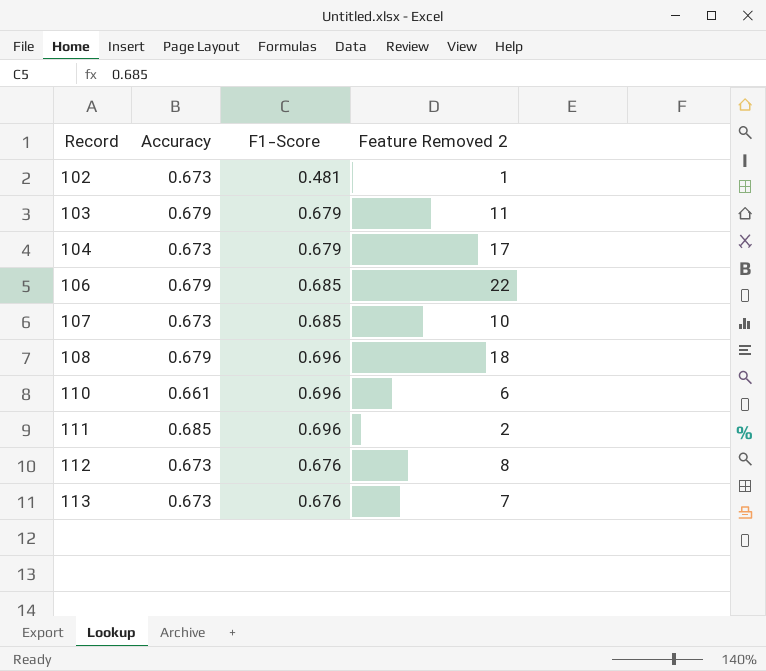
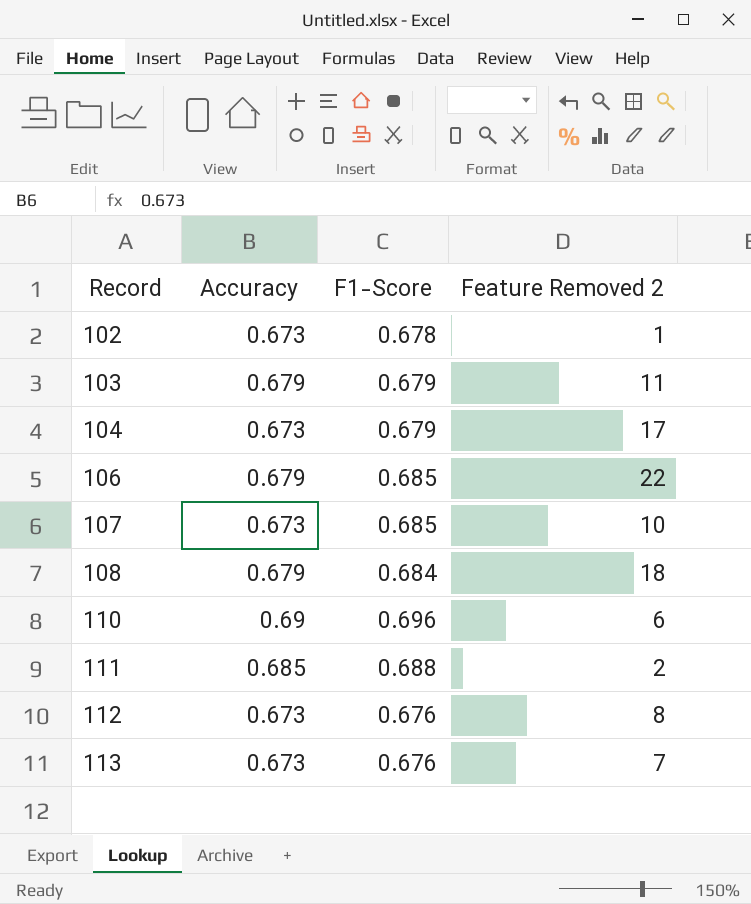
102 | F1-Score: 0.481 -> 0.678
108 | F1-Score: 0.696 -> 0.684
110 | Accuracy: 0.661 -> 0.69
111 | F1-Score: 0.696 -> 0.688

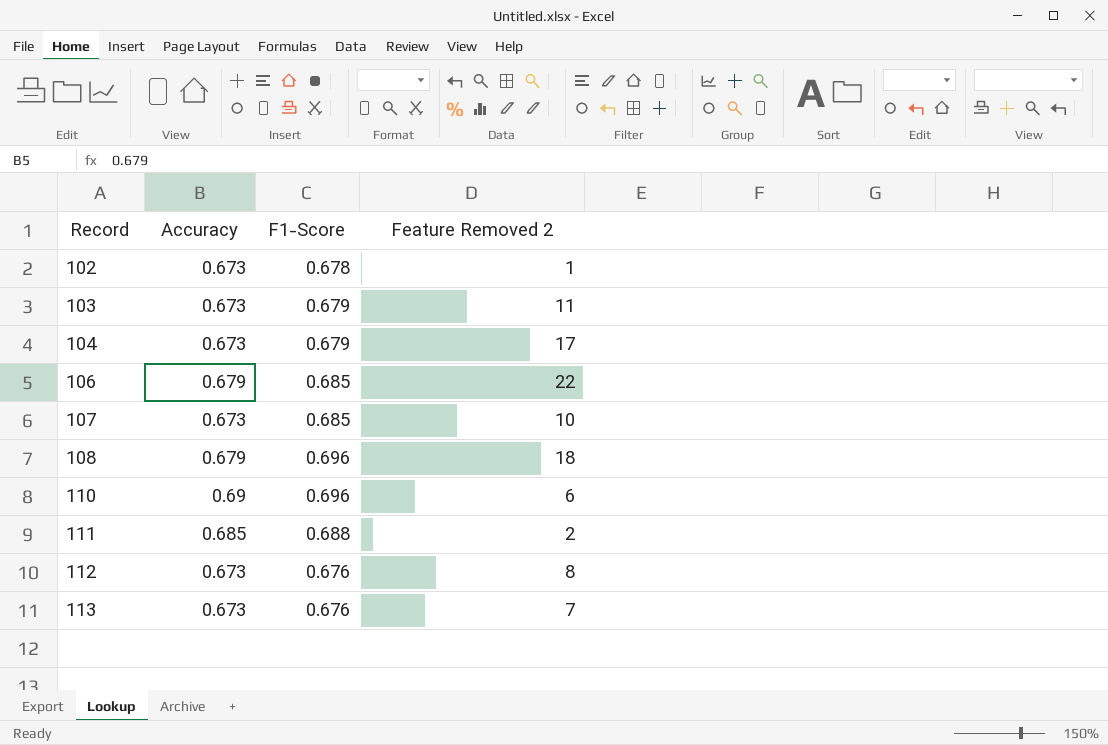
103 | Accuracy: 0.679 -> 0.673
108 | F1-Score: 0.684 -> 0.696

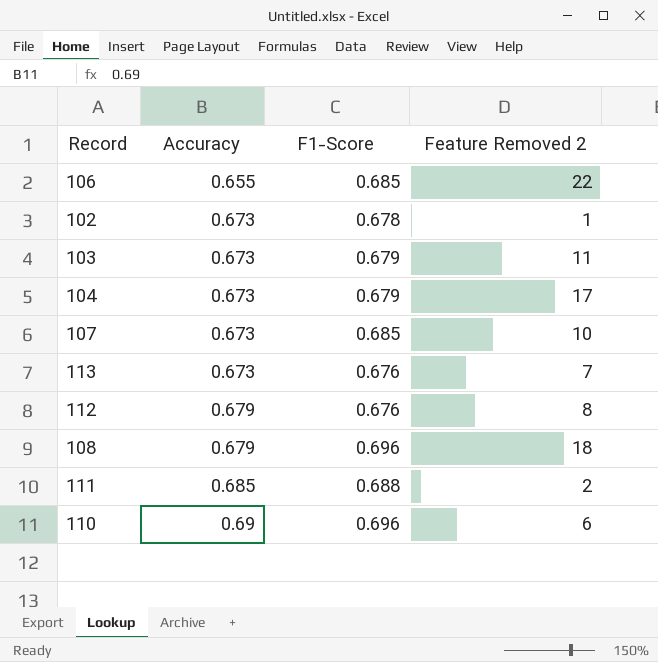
row order: Record ascending -> Accuracy ascending
106 | Accuracy: 0.679 -> 0.655
112 | Accuracy: 0.673 -> 0.679

